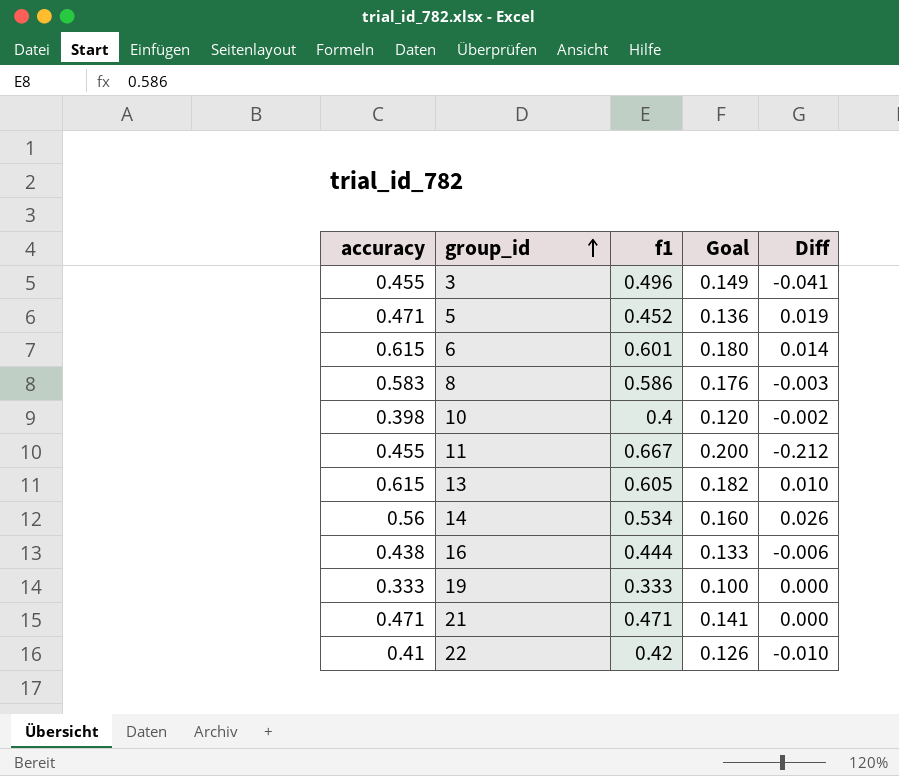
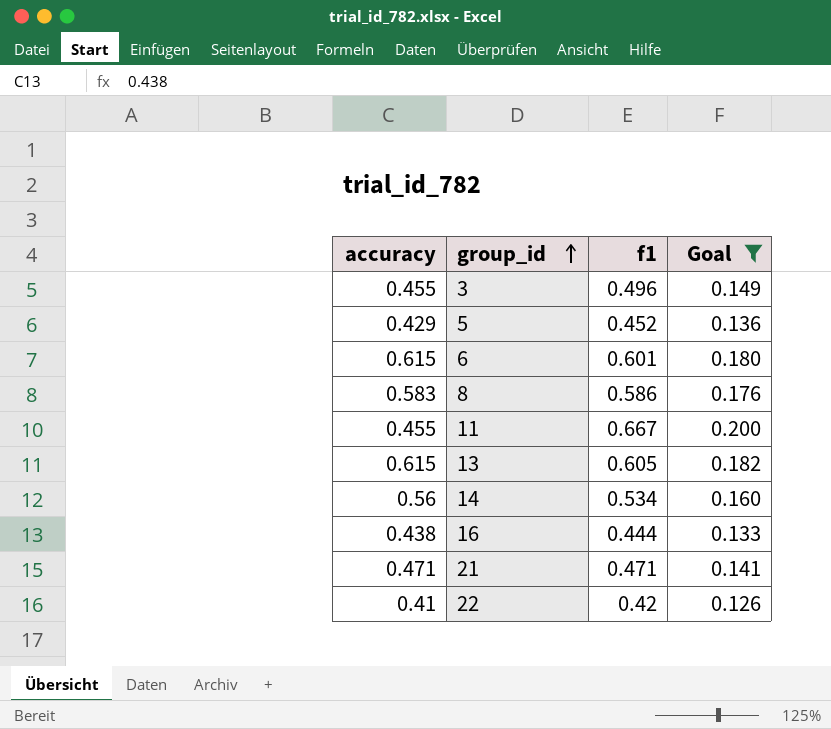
filter: none -> Goal >= 0.126
column Diff | formula: [accuracy] - [f1] -> none
5 | accuracy: 0.471 -> 0.429

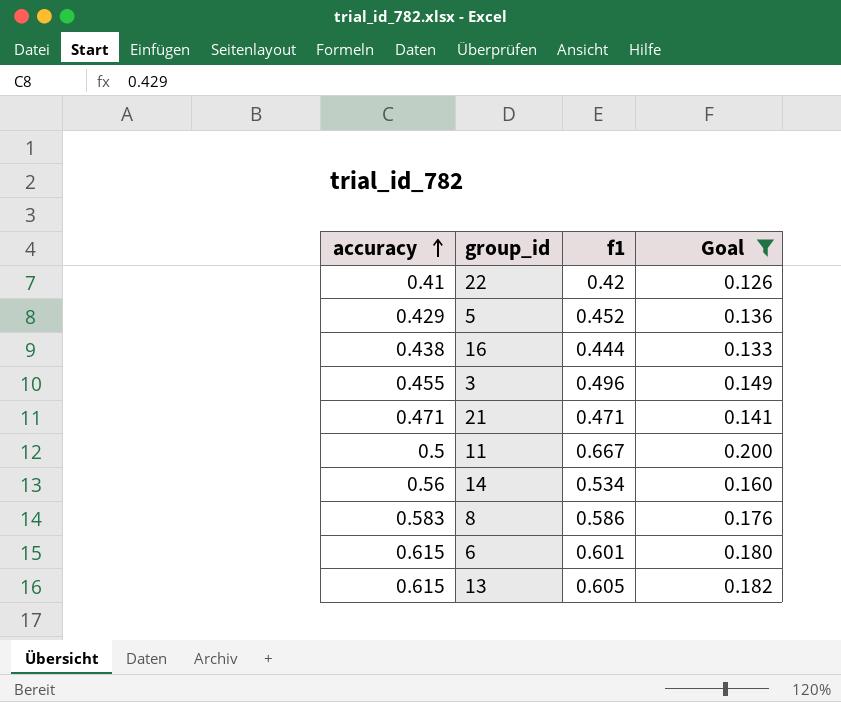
row order: group_id ascending -> accuracy ascending
11 | accuracy: 0.455 -> 0.5

